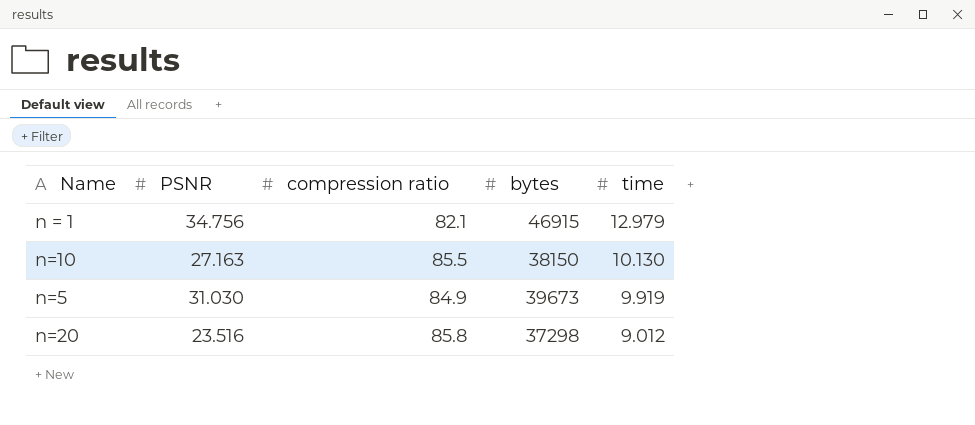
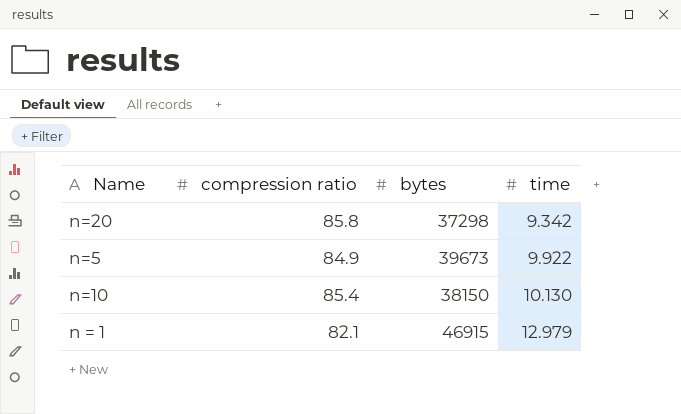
row order: time descending -> time ascending
column PSNR | position: 2 -> none
n=20 | time: 9.012 -> 9.342
n=5 | time: 9.919 -> 9.922
n=10 | compression ratio: 85.5 -> 85.4

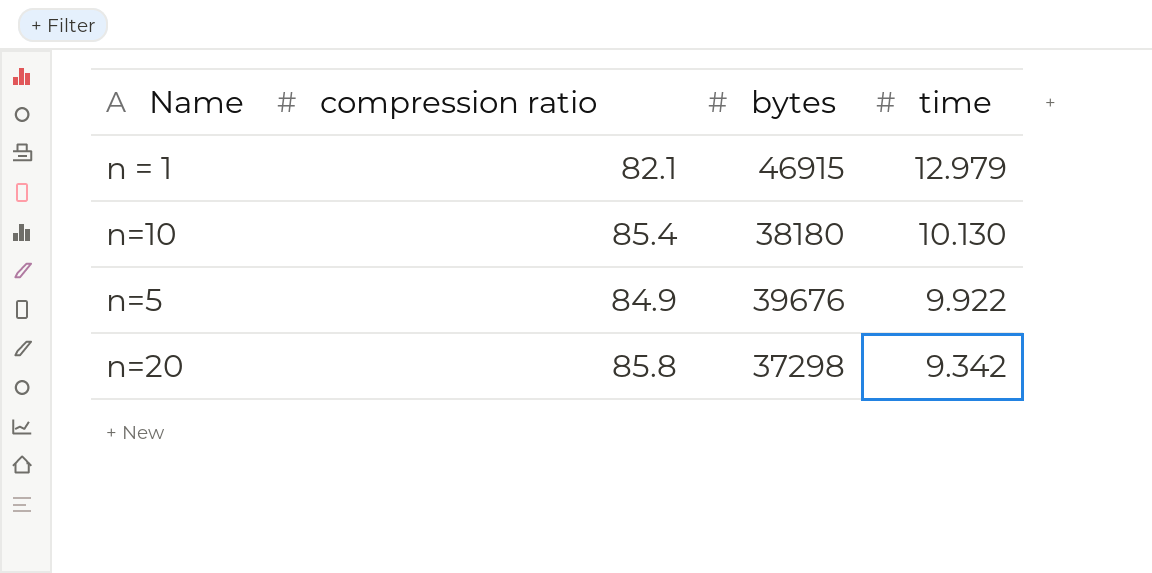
row order: time ascending -> time descending
n=10 | bytes: 38150 -> 38180
n=5 | bytes: 39673 -> 39676

